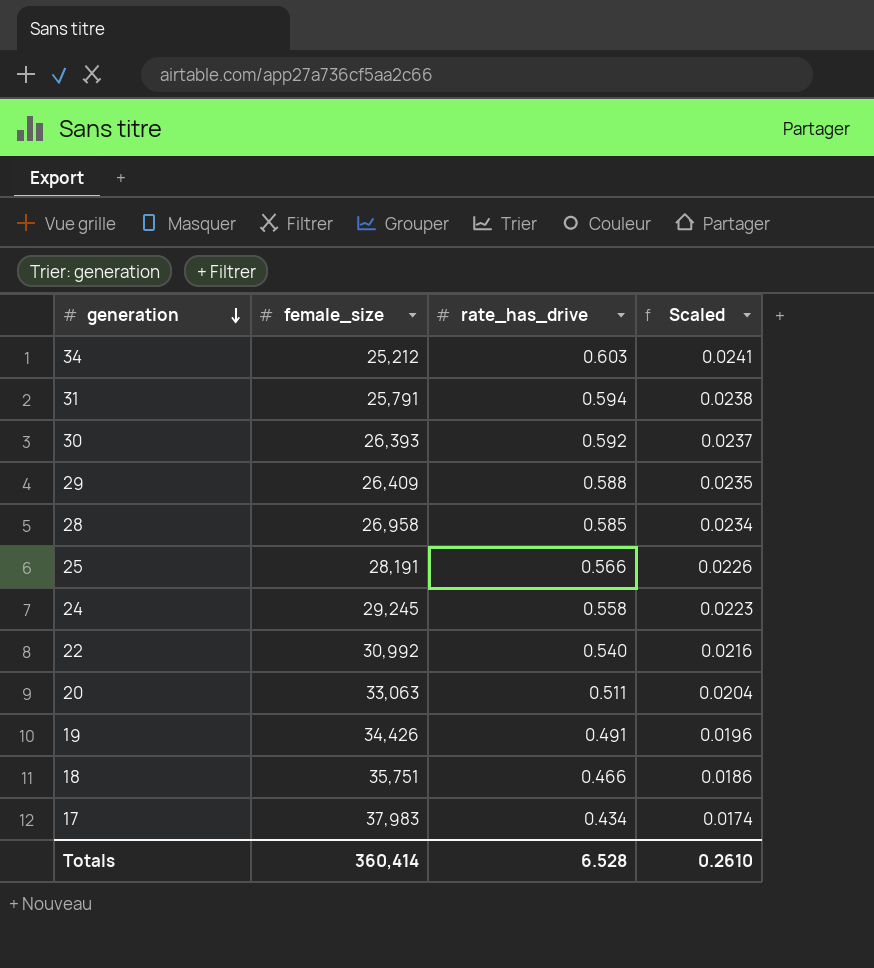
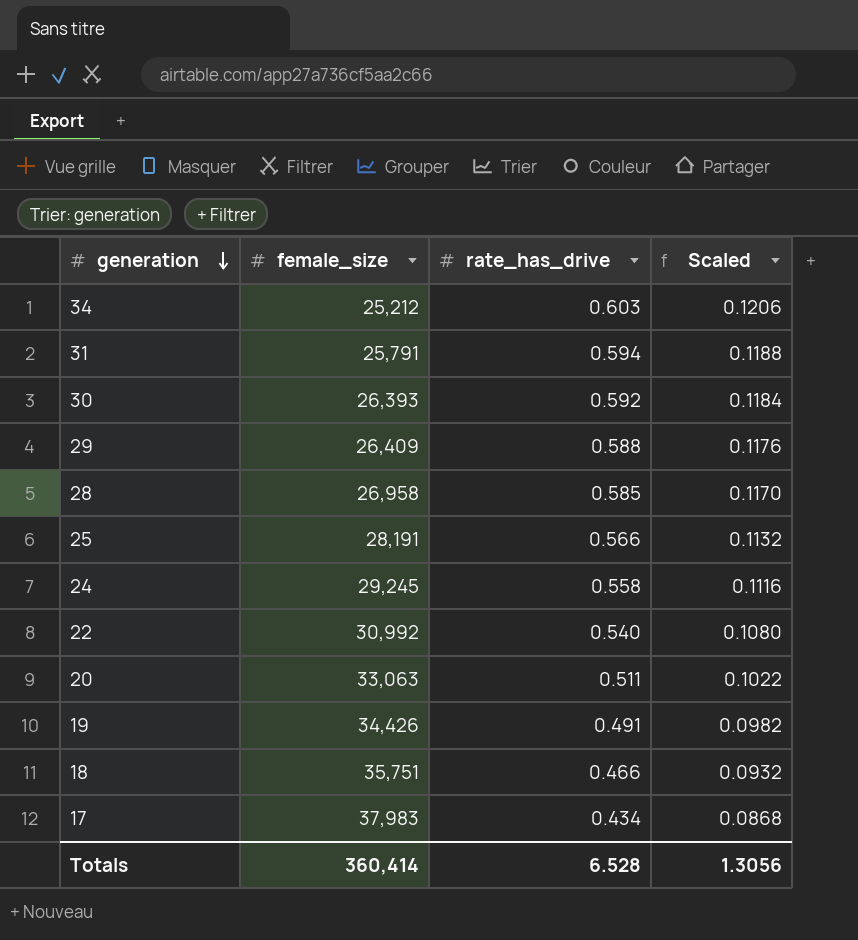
column Scaled | formula: [rate_has_drive] * 0.04 -> [rate_has_drive] * 0.2
Totals | Scaled: 0.2610 -> 1.3056

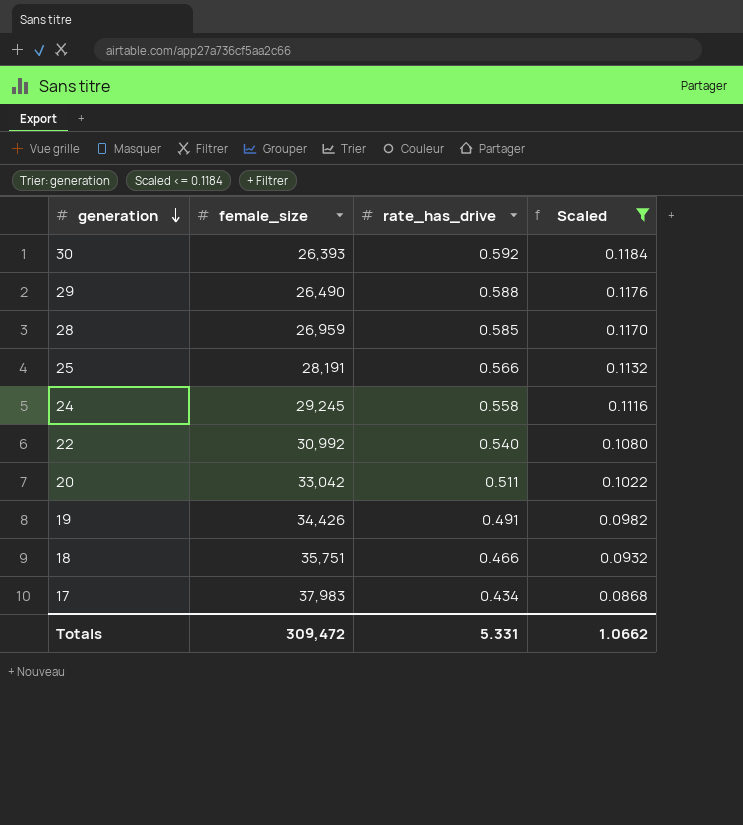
filter: none -> Scaled <= 0.1184
29 | female_size: 26,409 -> 26,490
28 | female_size: 26,958 -> 26,959
20 | female_size: 33,063 -> 33,042
Totals | female_size: 360,414 -> 309,472
Totals | rate_has_drive: 6.528 -> 5.331
Totals | Scaled: 1.3056 -> 1.0662

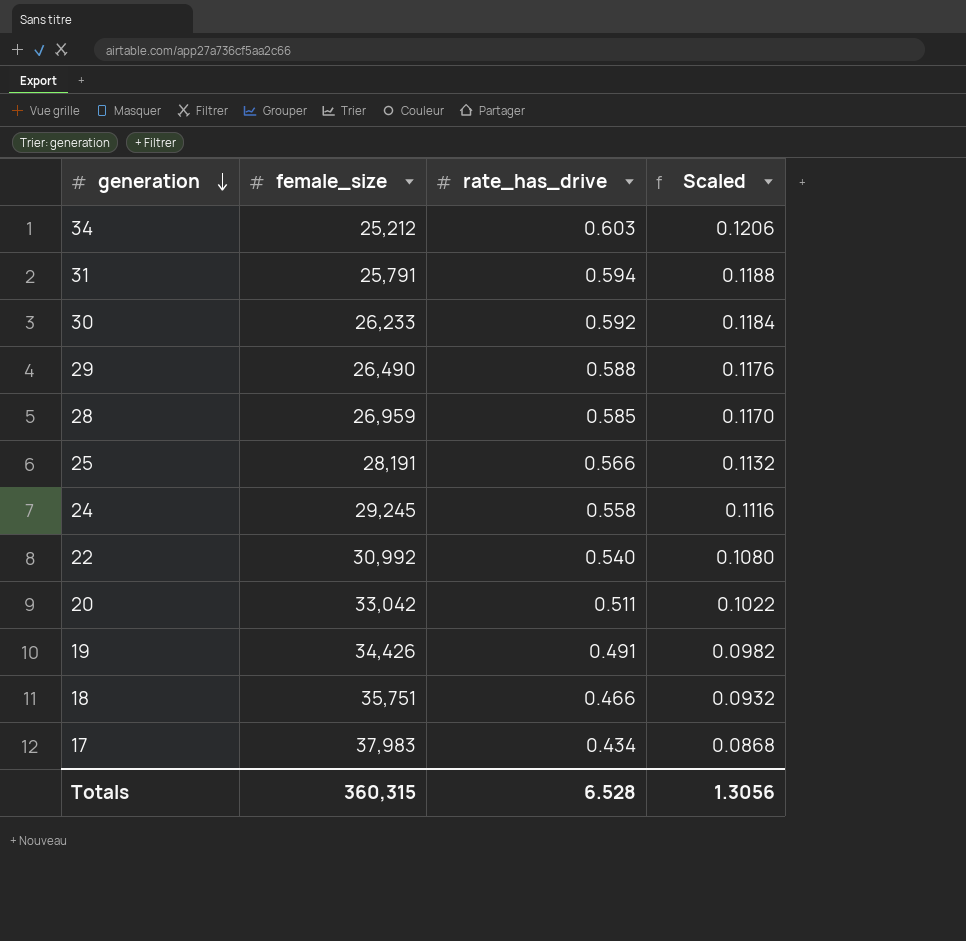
filter: Scaled <= 0.1184 -> none
30 | female_size: 26,393 -> 26,233
Totals | female_size: 309,472 -> 360,315
Totals | rate_has_drive: 5.331 -> 6.528
Totals | Scaled: 1.0662 -> 1.3056

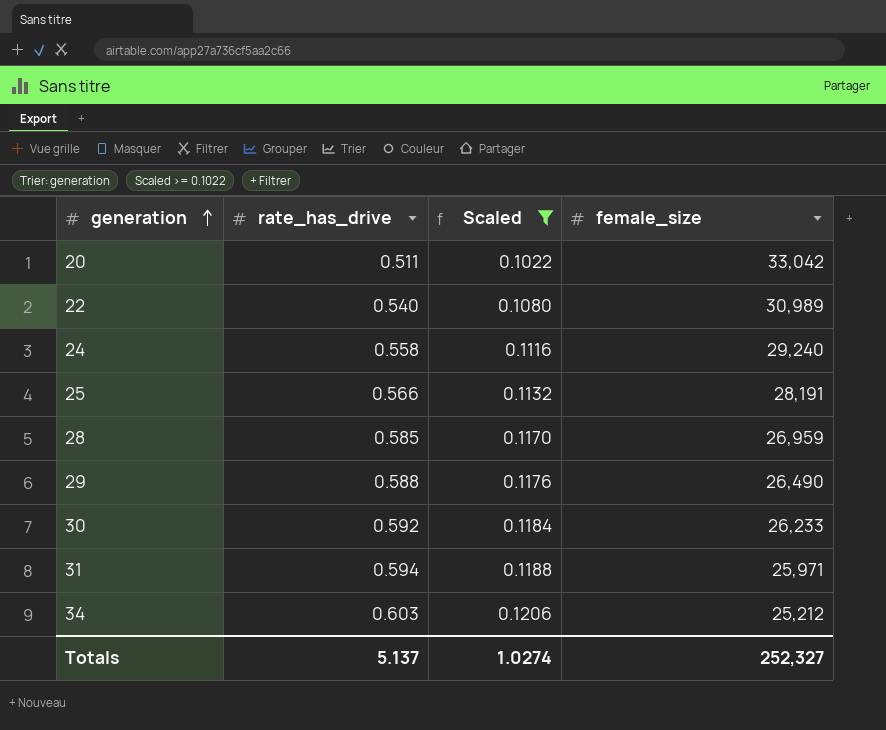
filter: none -> Scaled >= 0.1022
row order: generation descending -> generation ascending
column female_size | position: 2 -> 4
22 | female_size: 30,992 -> 30,989
24 | female_size: 29,245 -> 29,240
31 | female_size: 25,791 -> 25,971
Totals | rate_has_drive: 6.528 -> 5.137
Totals | Scaled: 1.3056 -> 1.0274
Totals | female_size: 360,315 -> 252,327

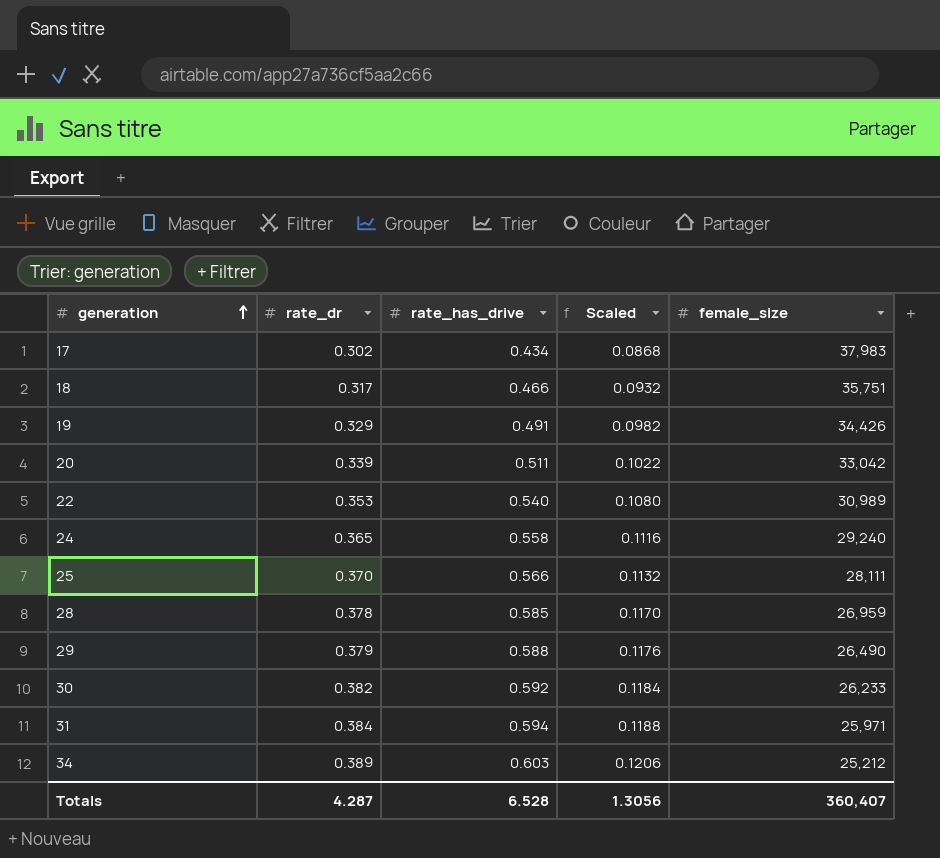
filter: Scaled >= 0.1022 -> none
column rate_dr | position: none -> 2
25 | female_size: 28,191 -> 28,111
Totals | rate_has_drive: 5.137 -> 6.528
Totals | Scaled: 1.0274 -> 1.3056
Totals | female_size: 252,327 -> 360,407

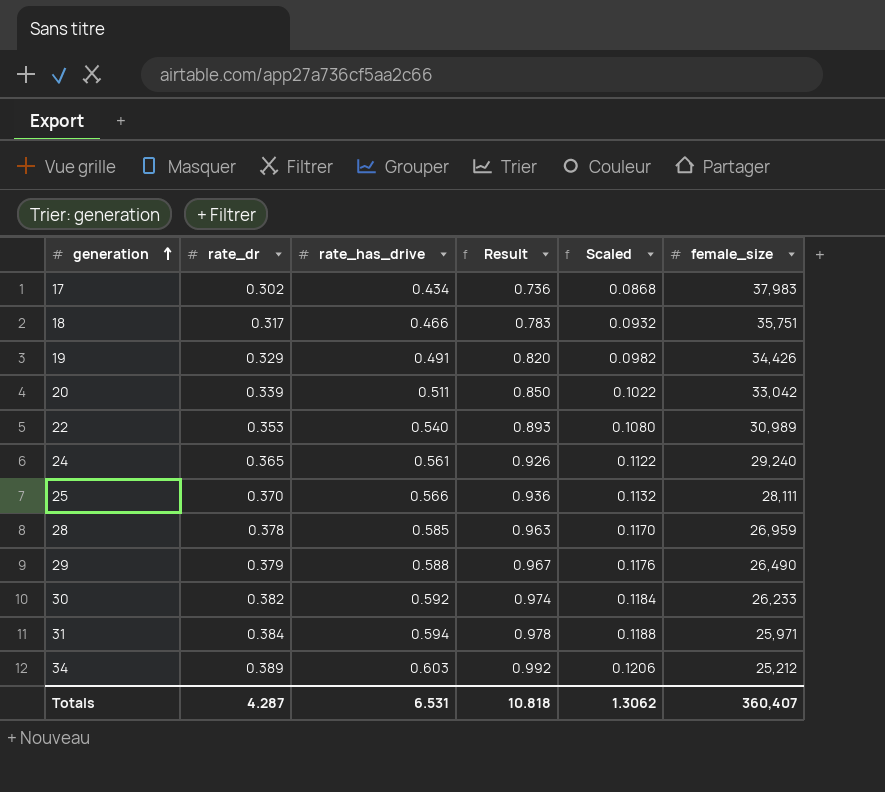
column Result | formula: none -> [rate_dr] + [rate_has_drive]
24 | rate_has_drive: 0.558 -> 0.561
24 | Scaled: 0.1116 -> 0.1122
Totals | rate_has_drive: 6.528 -> 6.531
Totals | Scaled: 1.3056 -> 1.3062

